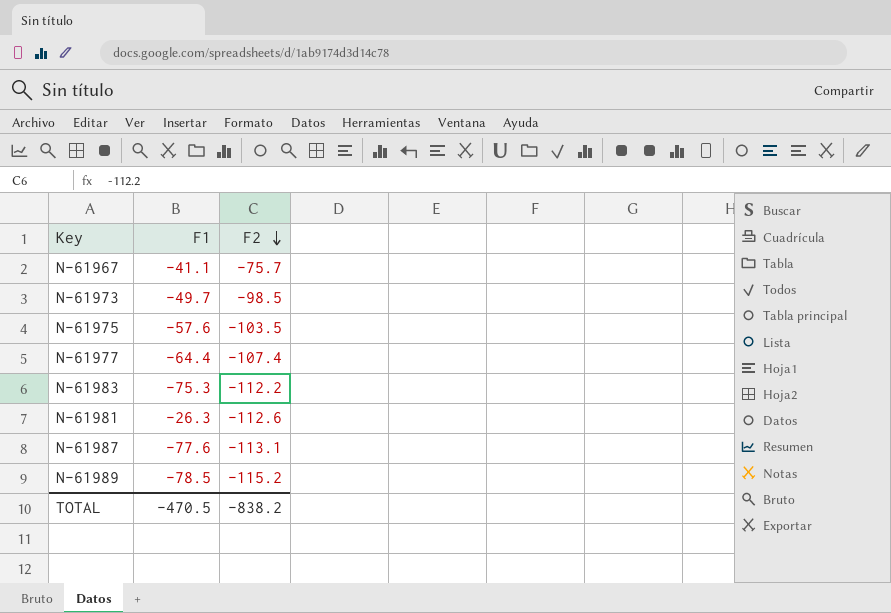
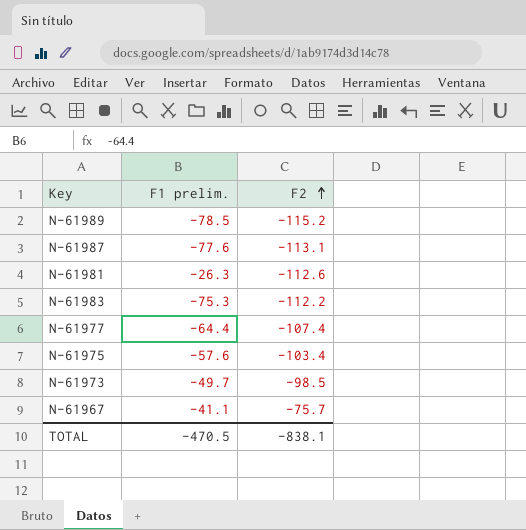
row order: F2 descending -> F2 ascending
column name: F1 -> F1 prelim.
N-61975 | F2: -103.5 -> -103.4
TOTAL | F2: -838.2 -> -838.1

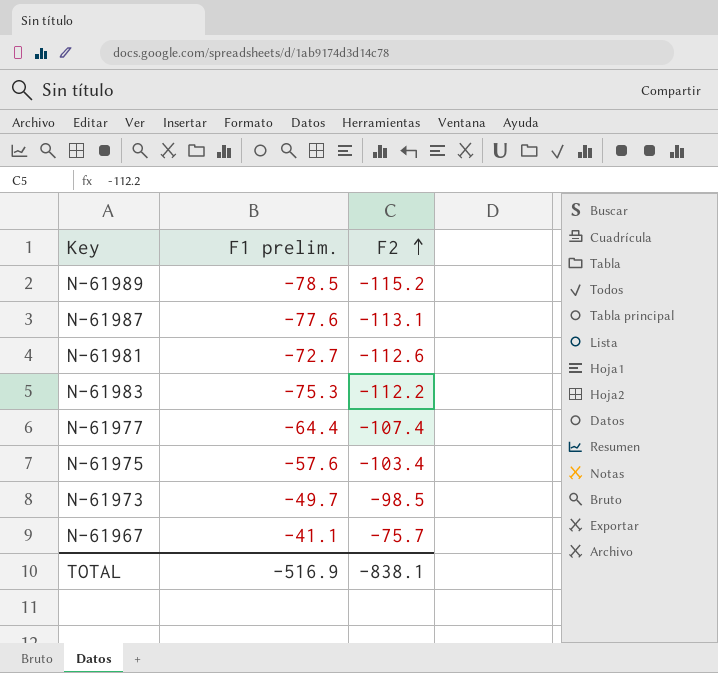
N-61981 | F1 prelim.: -26.3 -> -72.7
TOTAL | F1 prelim.: -470.5 -> -516.9

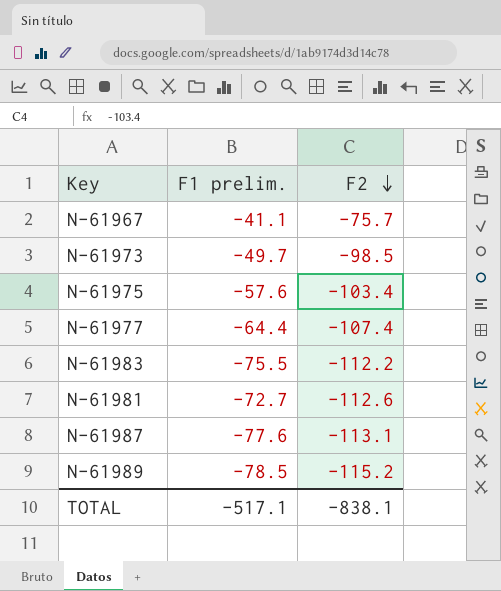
row order: F2 ascending -> F2 descending
N-61983 | F1 prelim.: -75.3 -> -75.5
TOTAL | F1 prelim.: -516.9 -> -517.1

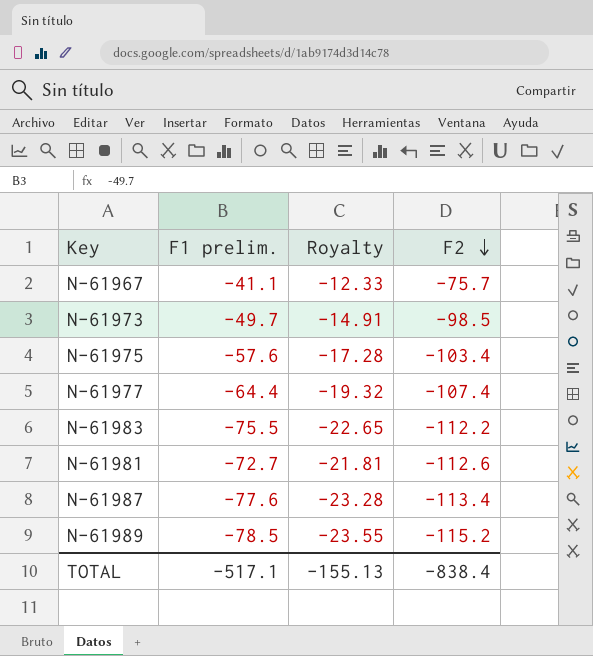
column Royalty | formula: none -> [F1 prelim.] * 0.3
N-61987 | F2: -113.1 -> -113.4
TOTAL | F2: -838.1 -> -838.4

